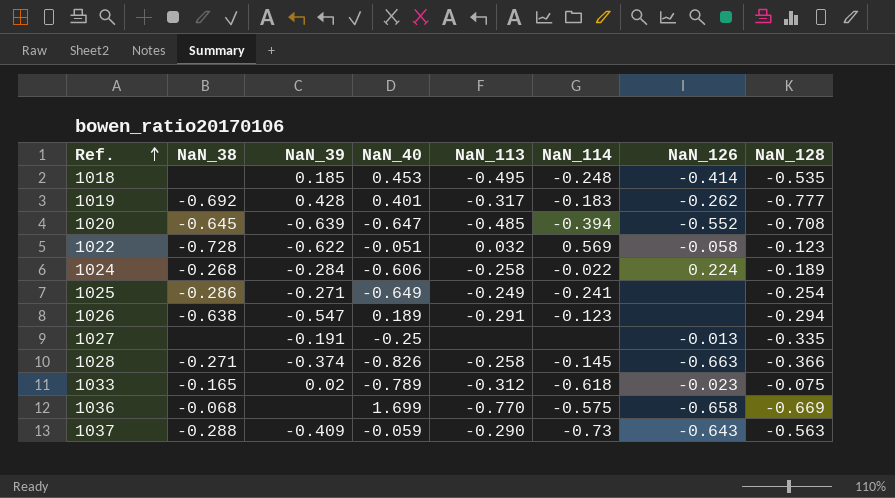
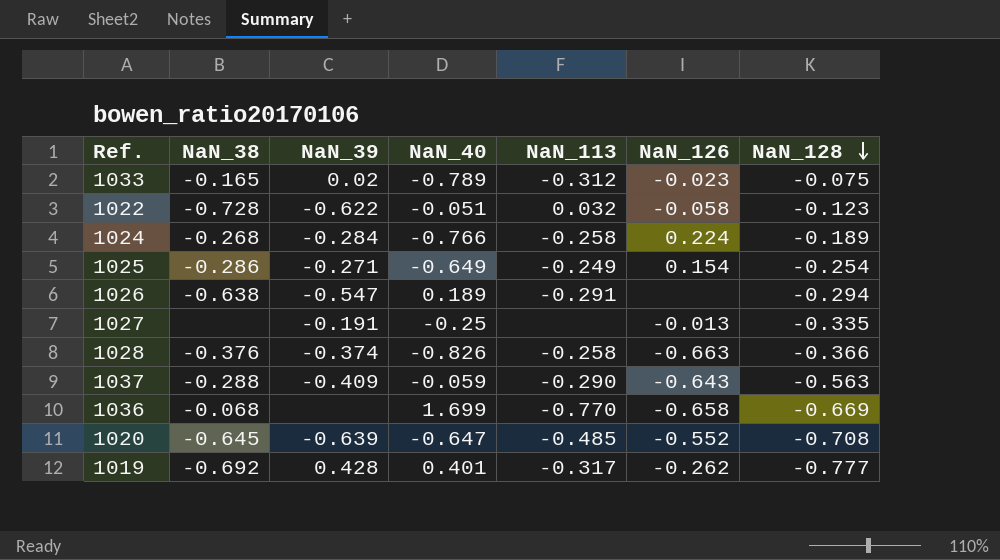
row order: Ref. ascending -> NaN_128 descending
column NaN_114 | position: 6 -> none
row 1018: none | 0.185 | 0.453 | -0.495 | -0.248 | -0.414 | -0.535 -> none
1024 | NaN_40: -0.606 -> -0.766
1025 | NaN_126: none -> 0.154
1028 | NaN_38: -0.271 -> -0.376

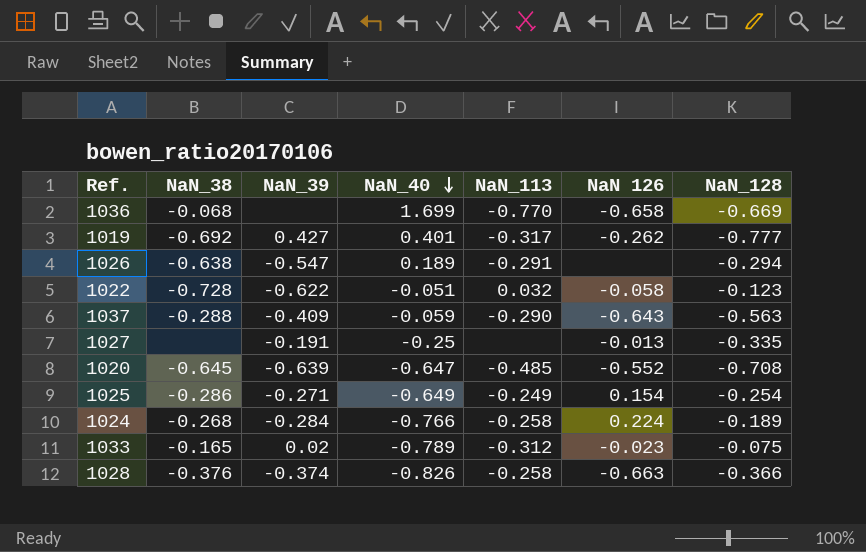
row order: NaN_128 descending -> NaN_40 descending
column name: NaN_126 -> NaN 126
1019 | NaN_39: 0.428 -> 0.427

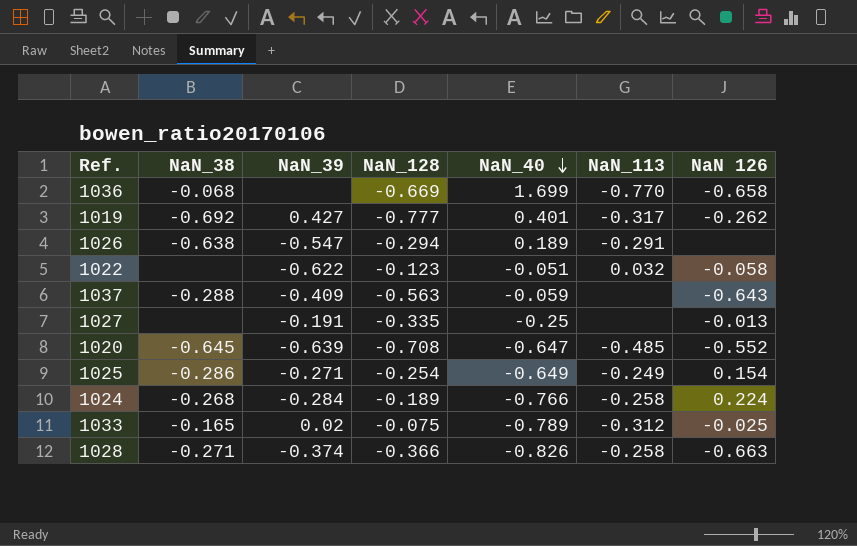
column NaN_128 | position: 7 -> 4
1022 | NaN_38: -0.728 -> none
1037 | NaN_113: -0.290 -> none
1033 | NaN 126: -0.023 -> -0.025
1028 | NaN_38: -0.376 -> -0.271

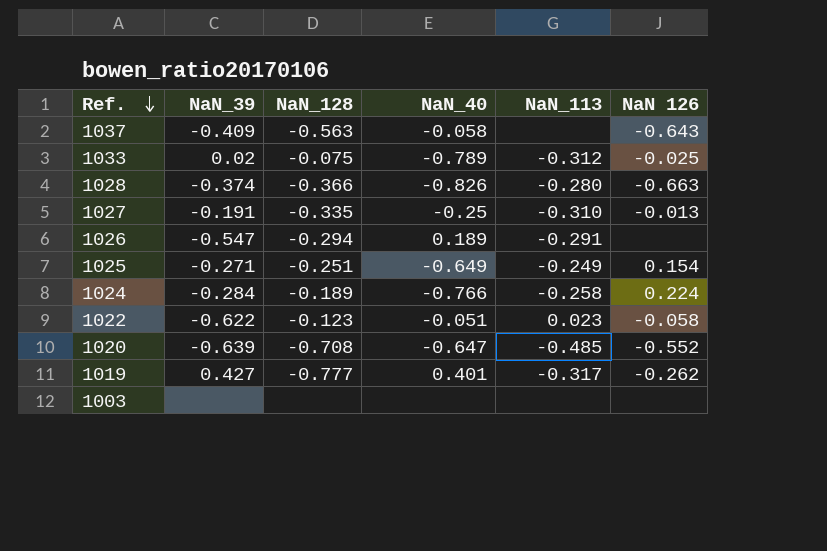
row order: NaN_40 descending -> Ref. descending
column NaN_38 | position: 2 -> none
row 1036: -0.068 | none | -0.669 | 1.699 | -0.770 | -0.658 -> none
1037 | NaN_40: -0.059 -> -0.058
1028 | NaN_113: -0.258 -> -0.280
1027 | NaN_113: none -> -0.310
1025 | NaN_128: -0.254 -> -0.251
1022 | NaN_113: 0.032 -> 0.023
row 1003: none -> none | none | none | none | none

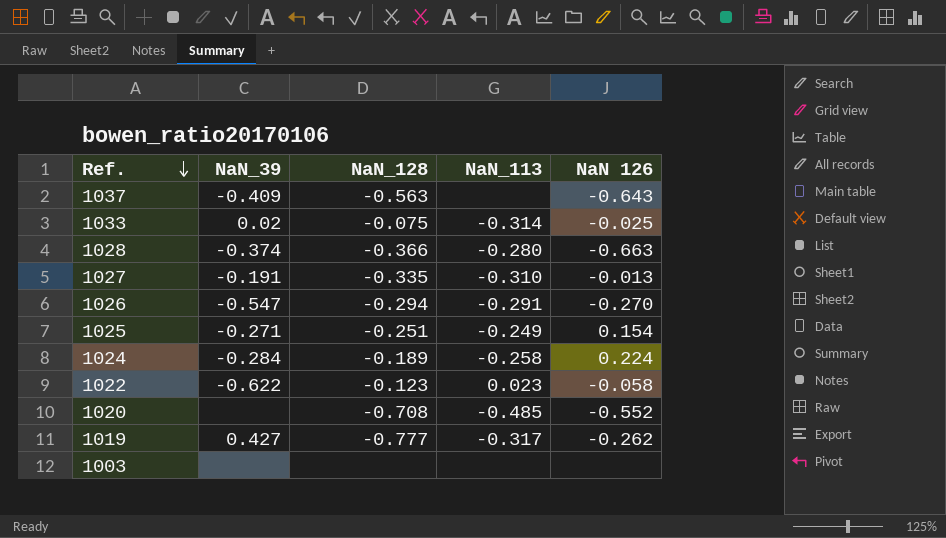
column NaN_40 | position: 4 -> none
1033 | NaN_113: -0.312 -> -0.314
1026 | NaN 126: none -> -0.270
1020 | NaN_39: -0.639 -> none

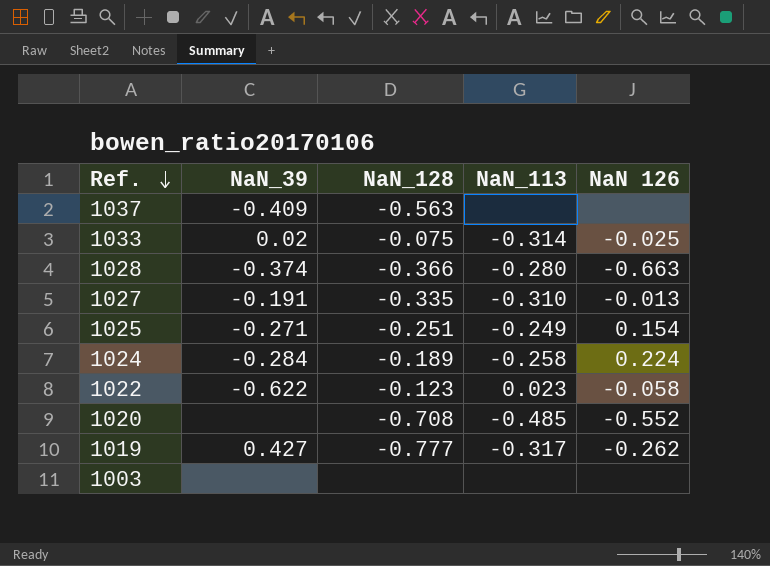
row 1026: -0.547 | -0.294 | -0.291 | -0.270 -> none
1037 | NaN 126: -0.643 -> none

